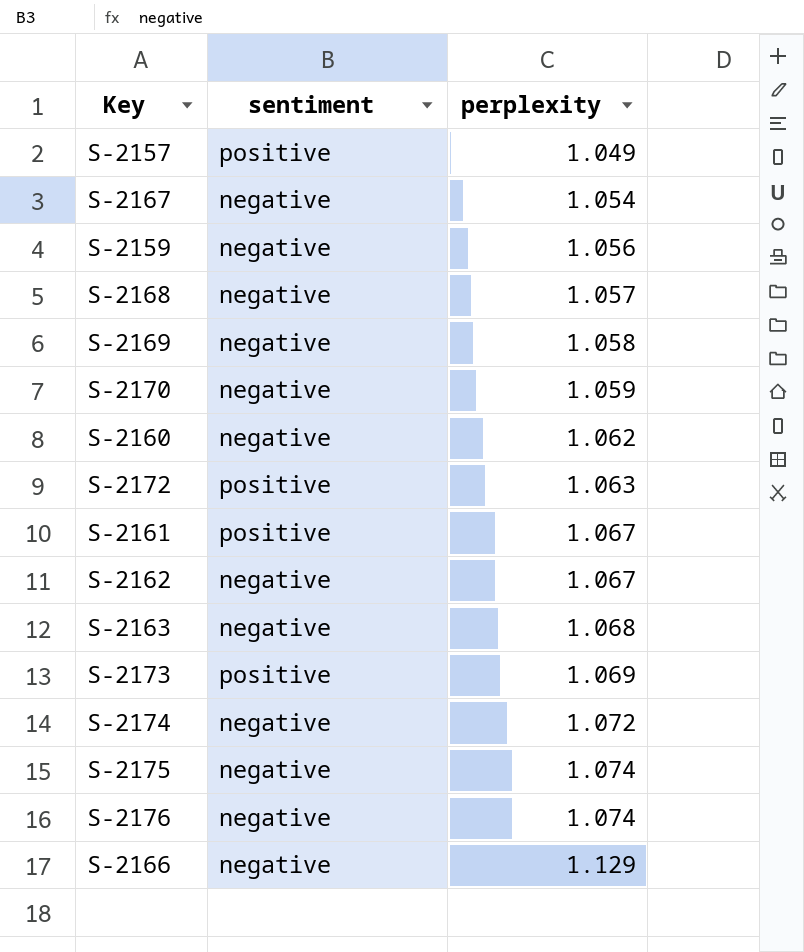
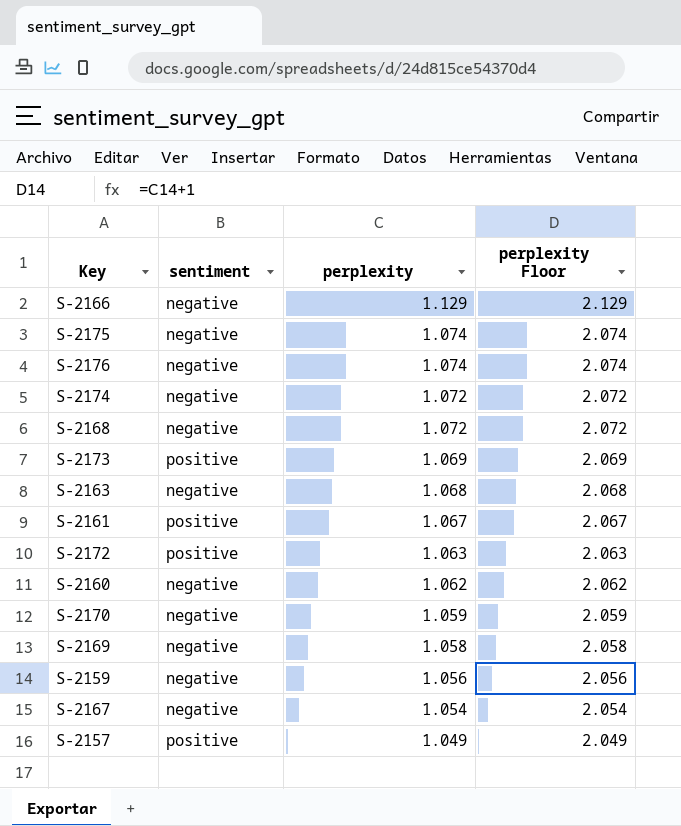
row order: perplexity ascending -> perplexity descending
column perplexity Floor | formula: none -> [perplexity] + 1
row S-2162: negative | 1.067 -> none
S-2168 | perplexity: 1.057 -> 1.072

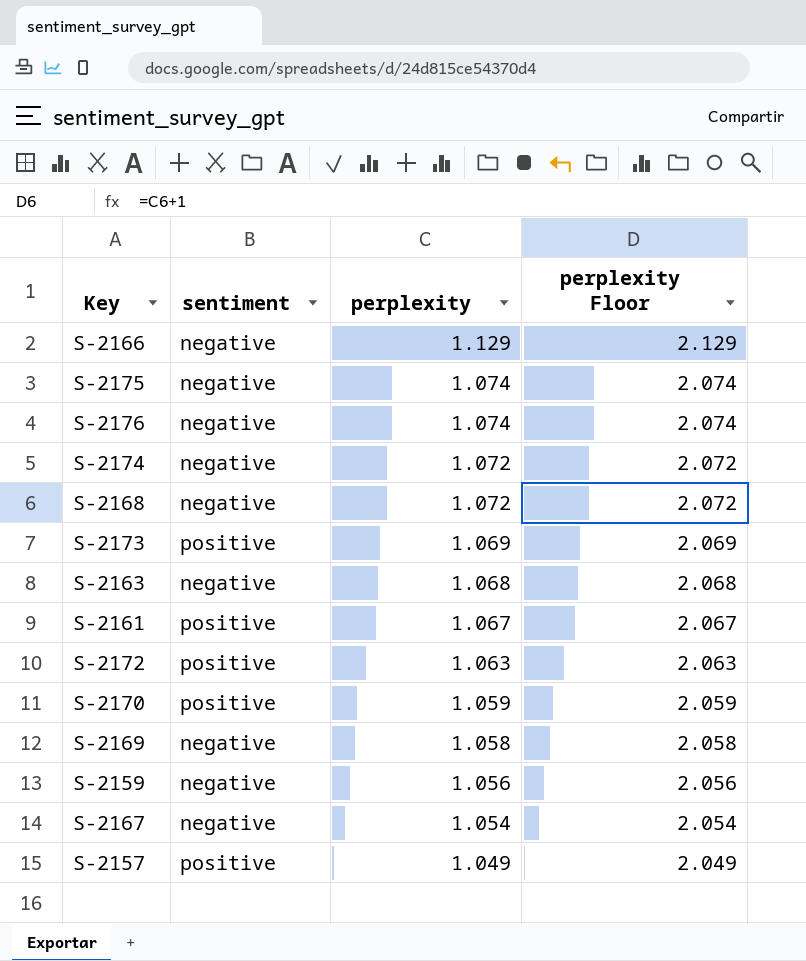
row S-2160: negative | 1.062 | 2.062 -> none
S-2170 | sentiment: negative -> positive

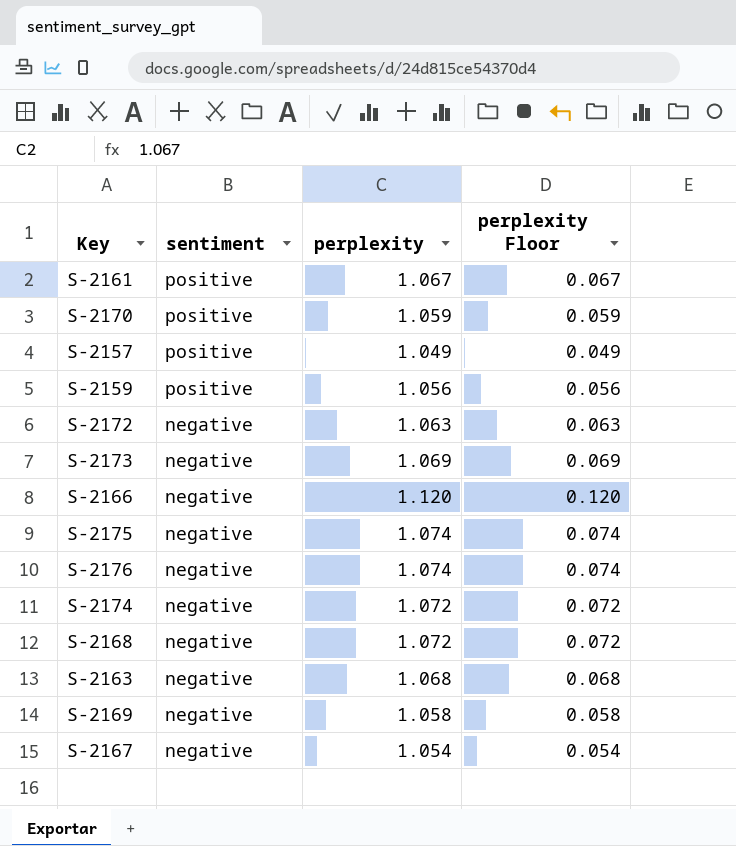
row order: perplexity descending -> sentiment descending
column perplexity Floor | formula: [perplexity] + 1 -> [perplexity] - 1
S-2159 | sentiment: negative -> positive
S-2172 | sentiment: positive -> negative
S-2173 | sentiment: positive -> negative
S-2166 | perplexity: 1.129 -> 1.120

